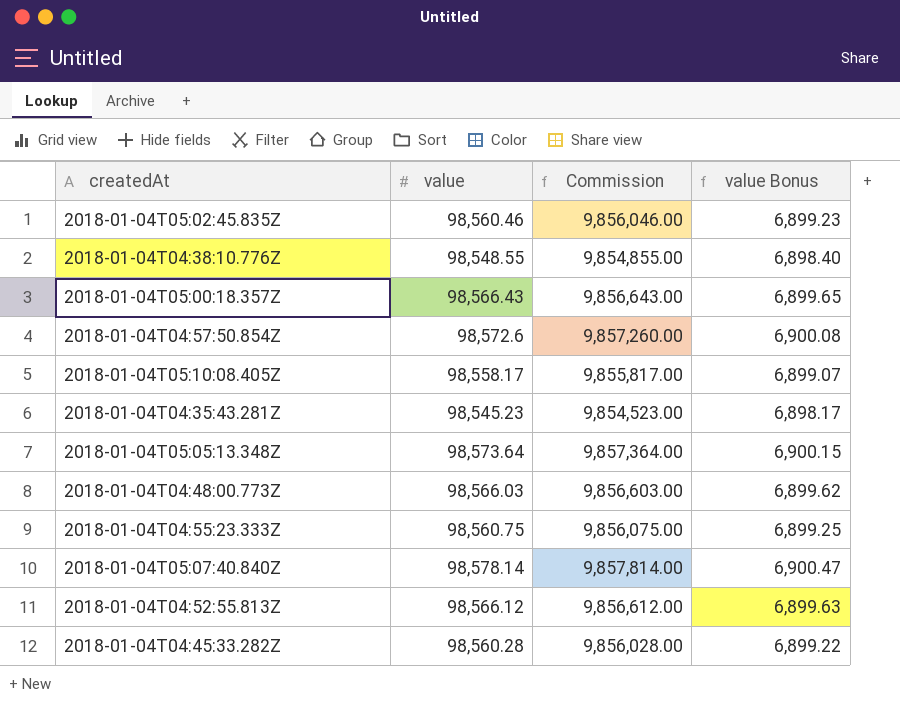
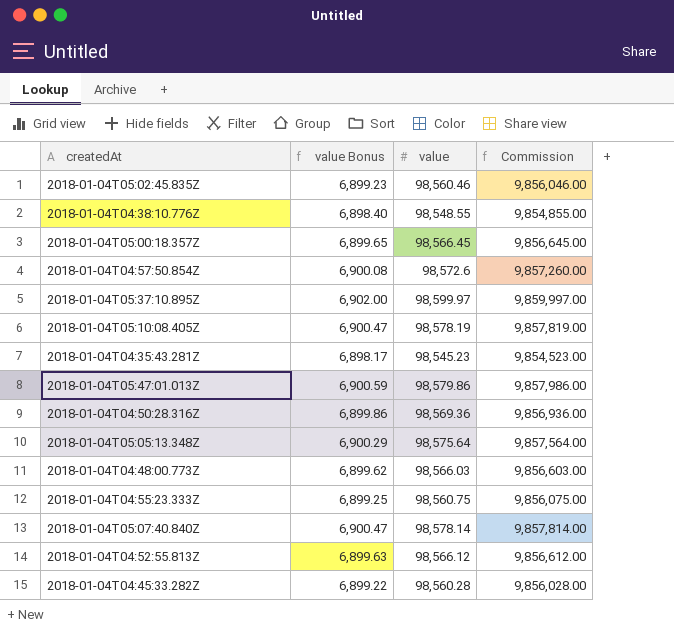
column value Bonus | position: 4 -> 2
2018-01-04T05:00:18.357Z | value: 98,566.43 -> 98,566.45
2018-01-04T05:00:18.357Z | Commission: 9,856,643.00 -> 9,856,645.00
row 2018-01-04T05:37:10.895Z: none -> 6,902.00 | 98,599.97 | 9,859,997.00
2018-01-04T05:10:08.405Z | value Bonus: 6,899.07 -> 6,900.47
2018-01-04T05:10:08.405Z | value: 98,558.17 -> 98,578.19
2018-01-04T05:10:08.405Z | Commission: 9,855,817.00 -> 9,857,819.00
row 2018-01-04T05:47:01.013Z: none -> 6,900.59 | 98,579.86 | 9,857,986.00
row 2018-01-04T04:50:28.316Z: none -> 6,899.86 | 98,569.36 | 9,856,936.00
2018-01-04T05:05:13.348Z | value Bonus: 6,900.15 -> 6,900.29
2018-01-04T05:05:13.348Z | value: 98,573.64 -> 98,575.64
2018-01-04T05:05:13.348Z | Commission: 9,857,364.00 -> 9,857,564.00

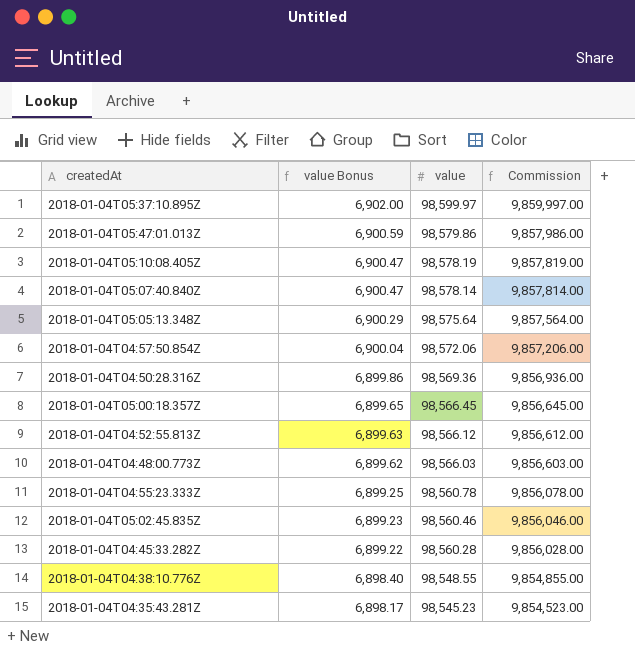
row order: none -> value Bonus descending
2018-01-04T04:57:50.854Z | value Bonus: 6,900.08 -> 6,900.04
2018-01-04T04:57:50.854Z | value: 98,572.6 -> 98,572.06
2018-01-04T04:57:50.854Z | Commission: 9,857,260.00 -> 9,857,206.00
2018-01-04T04:55:23.333Z | value: 98,560.75 -> 98,560.78
2018-01-04T04:55:23.333Z | Commission: 9,856,075.00 -> 9,856,078.00

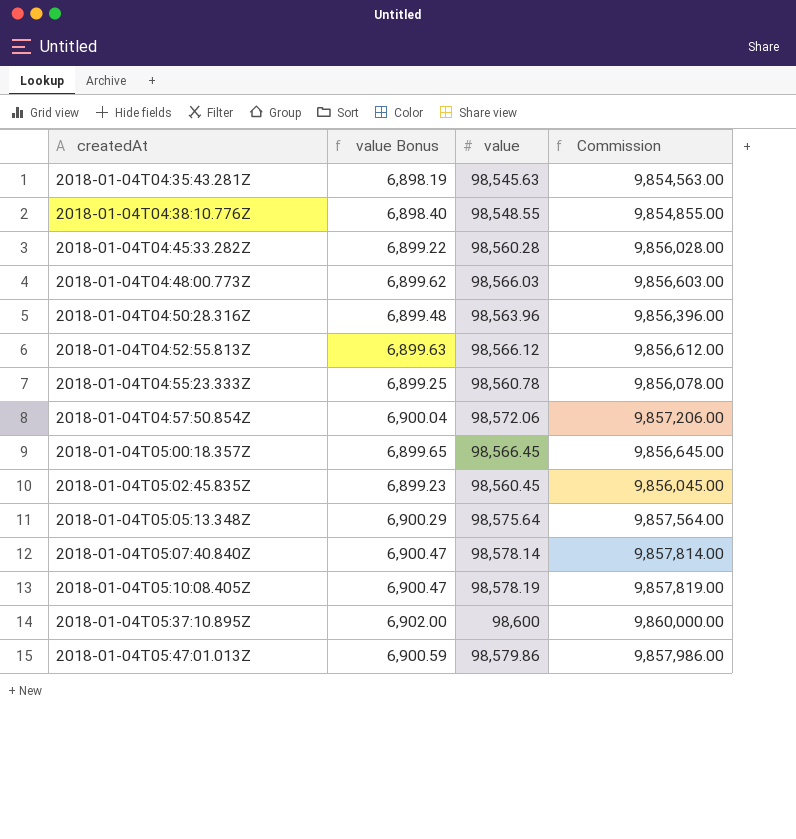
row order: value Bonus descending -> createdAt ascending
2018-01-04T04:35:43.281Z | value Bonus: 6,898.17 -> 6,898.19
2018-01-04T04:35:43.281Z | value: 98,545.23 -> 98,545.63
2018-01-04T04:35:43.281Z | Commission: 9,854,523.00 -> 9,854,563.00
2018-01-04T04:50:28.316Z | value Bonus: 6,899.86 -> 6,899.48
2018-01-04T04:50:28.316Z | value: 98,569.36 -> 98,563.96
2018-01-04T04:50:28.316Z | Commission: 9,856,936.00 -> 9,856,396.00
2018-01-04T05:02:45.835Z | value: 98,560.46 -> 98,560.45
2018-01-04T05:02:45.835Z | Commission: 9,856,046.00 -> 9,856,045.00
2018-01-04T05:37:10.895Z | value: 98,599.97 -> 98,600
2018-01-04T05:37:10.895Z | Commission: 9,859,997.00 -> 9,860,000.00

